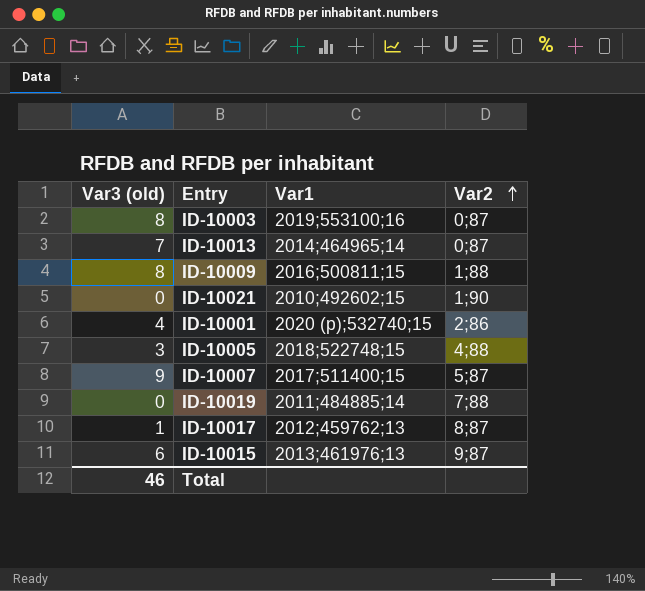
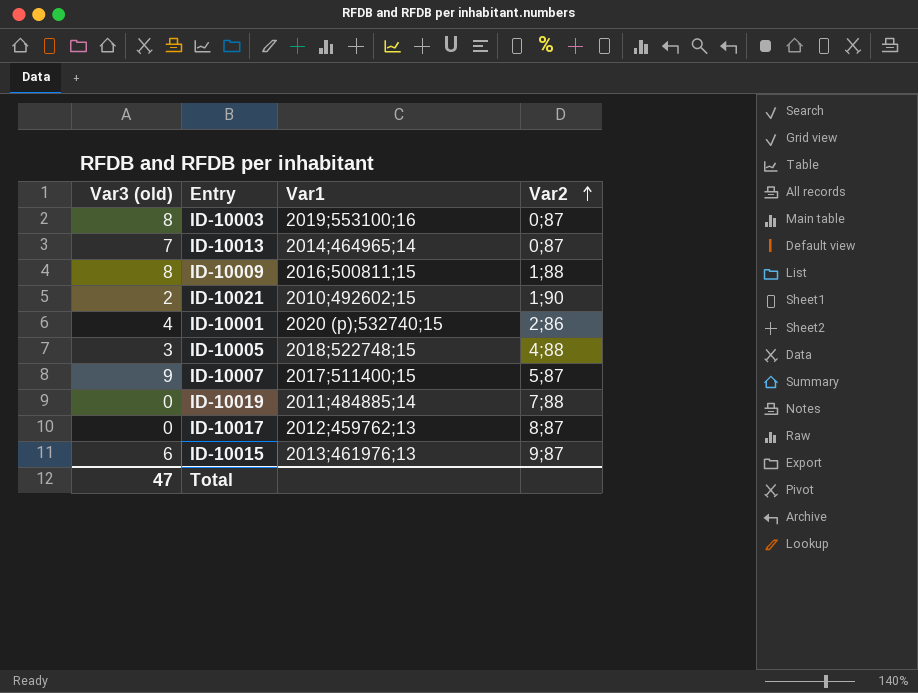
ID-10021 | Var3 (old): 0 -> 2
ID-10017 | Var3 (old): 1 -> 0
Total | Var3 (old): 46 -> 47

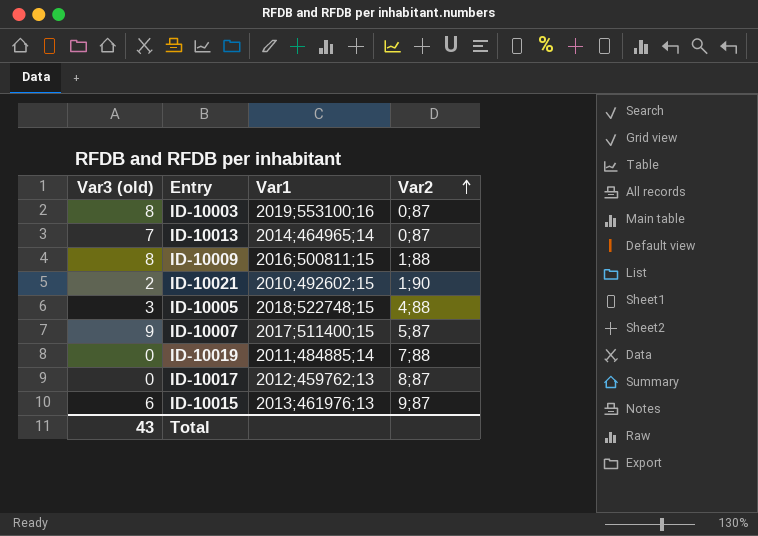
row ID-10001: 4 | 2020 (p);532740;15 | 2;86 -> none
Total | Var3 (old): 47 -> 43

